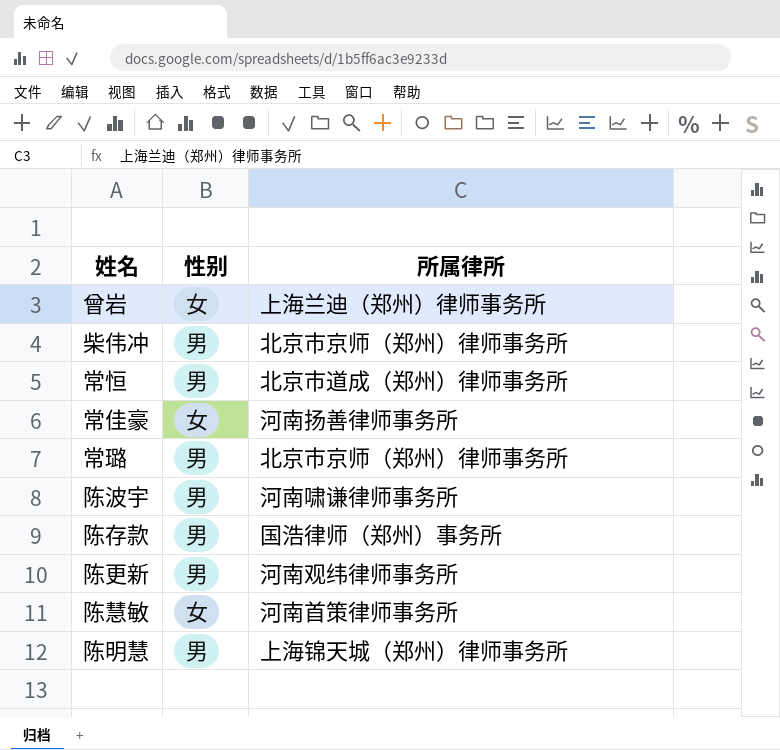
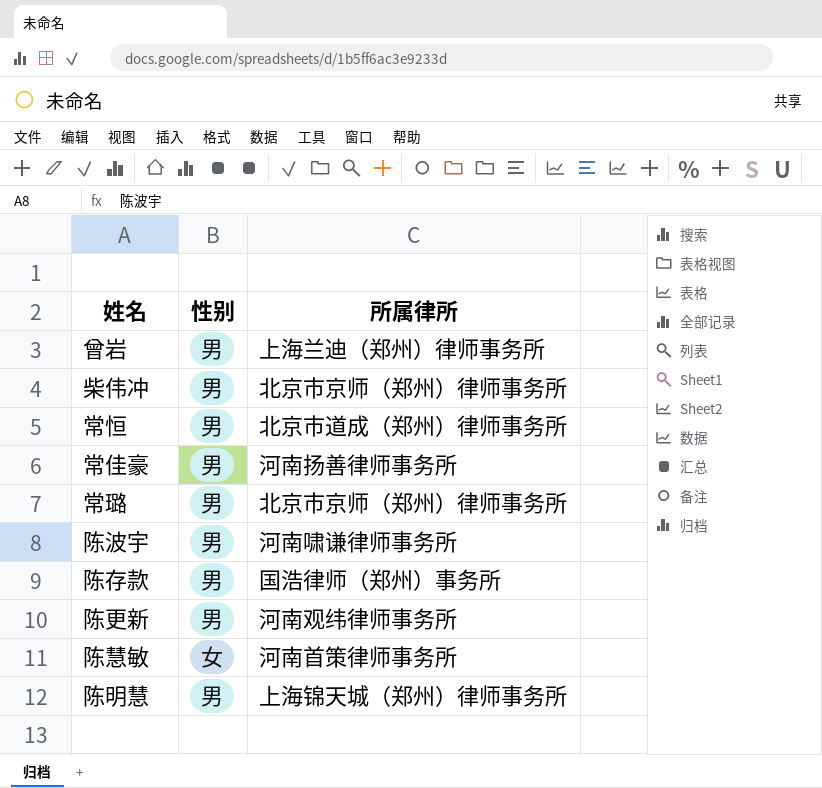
曾岩 | 性别: 女 -> 男
常佳豪 | 性别: 女 -> 男

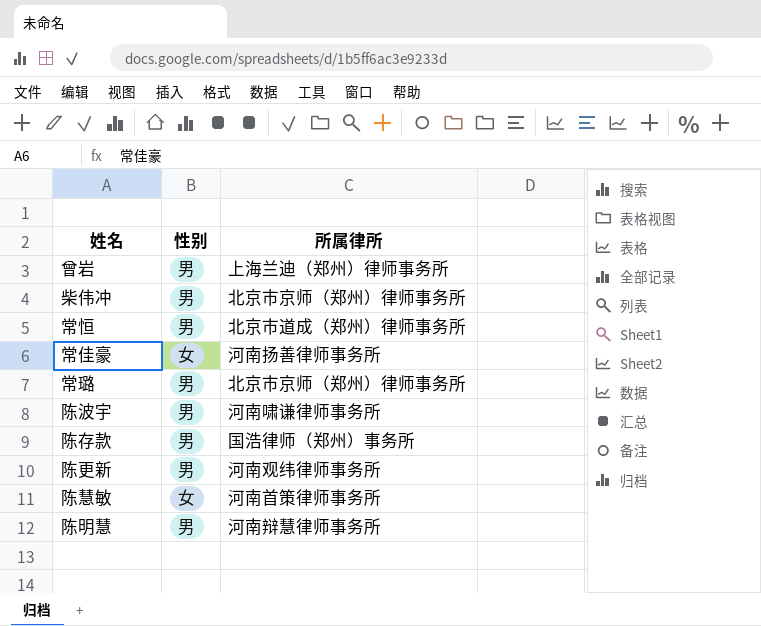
常佳豪 | 性别: 男 -> 女
陈明慧 | 所属律所: 上海锦天城（郑州）律师事务所 -> 河南辩慧律师事务所

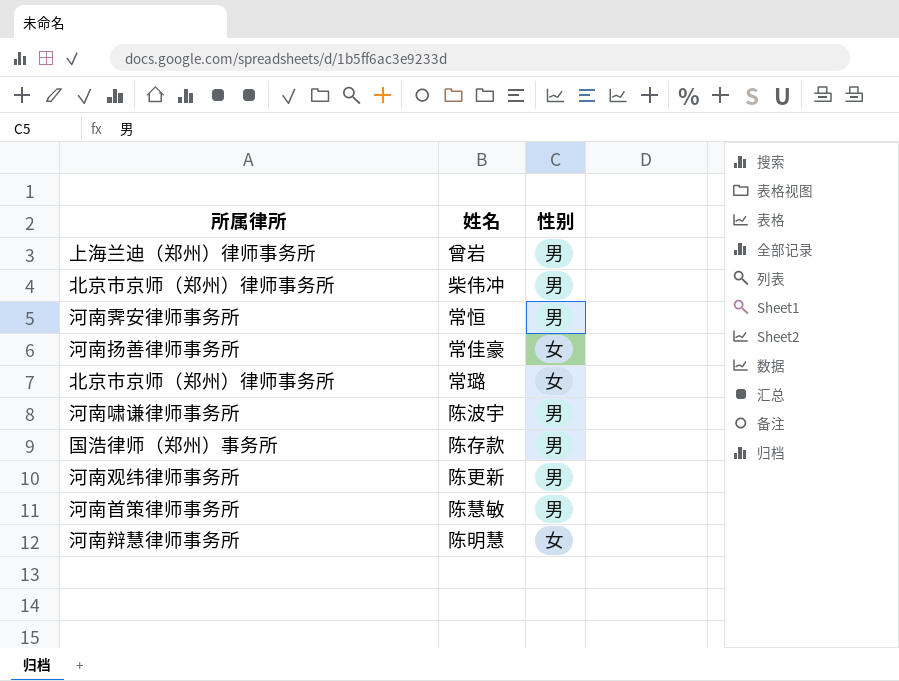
column 所属律所 | position: 3 -> 1
常恒 | 所属律所: 北京市道成（郑州）律师事务所 -> 河南霁安律师事务所
常璐 | 性别: 男 -> 女
陈慧敏 | 性别: 女 -> 男
陈明慧 | 性别: 男 -> 女

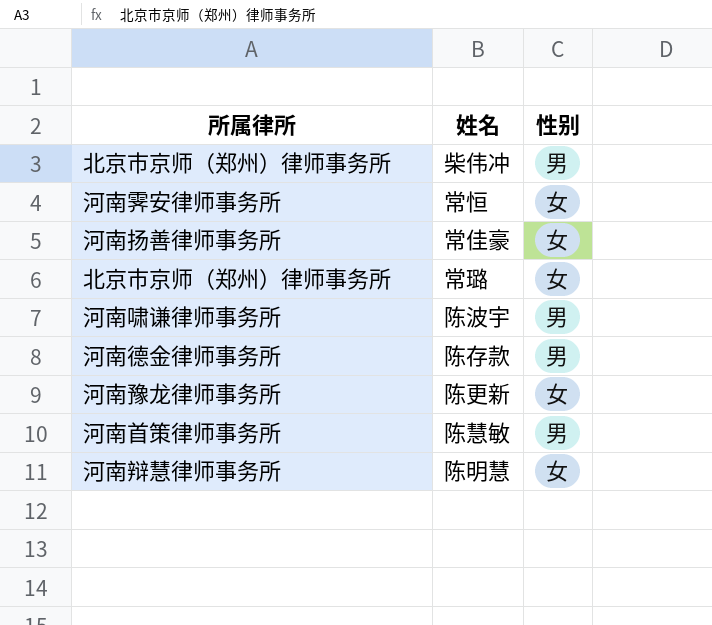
row 曾岩: 上海兰迪（郑州）律师事务所 | 男 -> none
常恒 | 性别: 男 -> 女
陈存款 | 所属律所: 国浩律师（郑州）事务所 -> 河南德金律师事务所
陈更新 | 所属律所: 河南观纬律师事务所 -> 河南豫龙律师事务所
陈更新 | 性别: 男 -> 女

